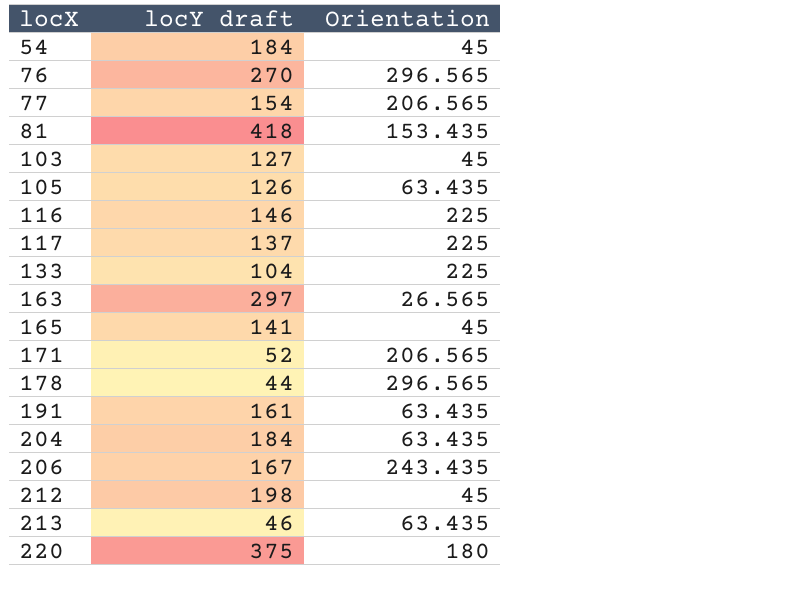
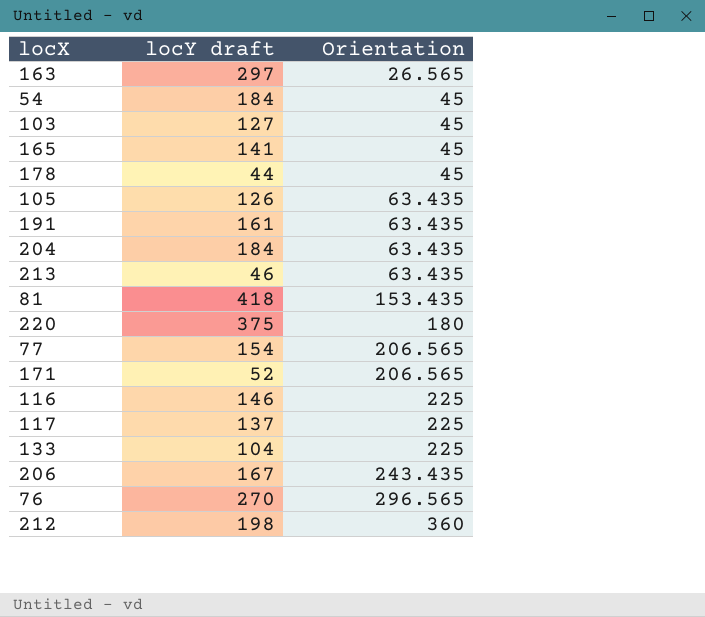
row order: locX ascending -> Orientation ascending
178 | Orientation: 296.565 -> 45
212 | Orientation: 45 -> 360

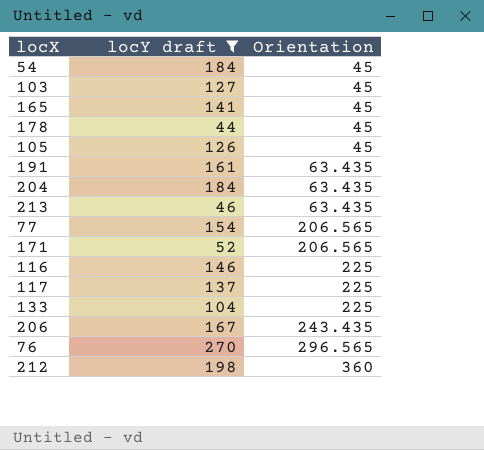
filter: none -> locY draft <= 270
105 | Orientation: 63.435 -> 45

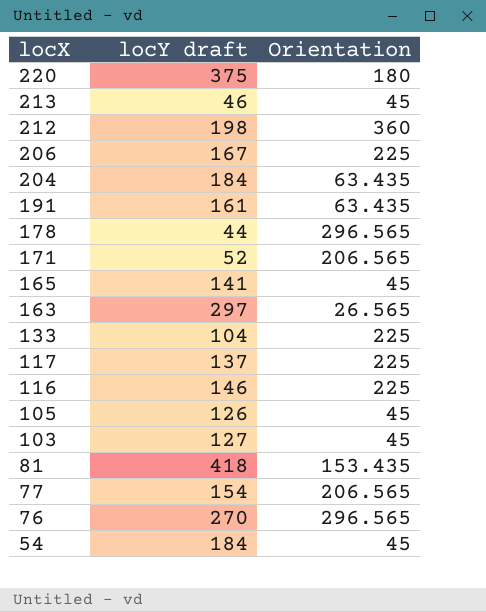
filter: locY draft <= 270 -> none
row order: Orientation ascending -> locX descending
213 | Orientation: 63.435 -> 45
206 | Orientation: 243.435 -> 225
178 | Orientation: 45 -> 296.565

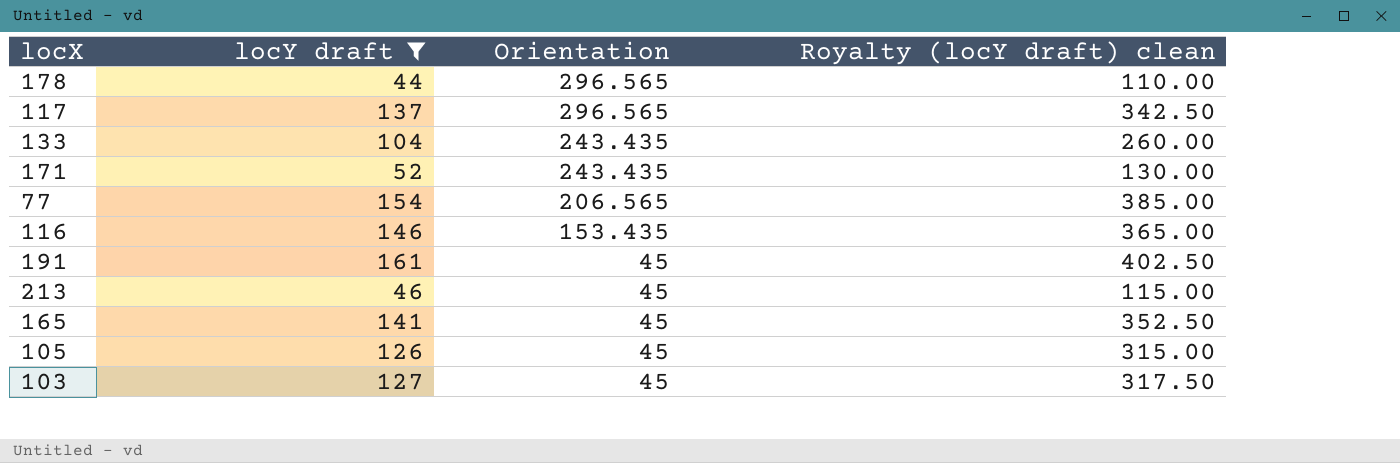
filter: none -> locY draft <= 161
row order: locX descending -> Orientation descending
column Royalty (locY draft) clean | formula: none -> [locY draft] * 2.5
117 | Orientation: 225 -> 296.565
133 | Orientation: 225 -> 243.435
171 | Orientation: 206.565 -> 243.435
116 | Orientation: 225 -> 153.435
191 | Orientation: 63.435 -> 45

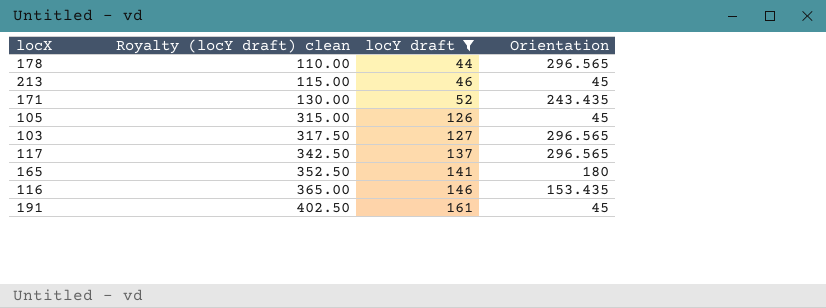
row order: Orientation descending -> Royalty (locY draft) clean ascending
column Royalty (locY draft) clean | position: 4 -> 2
row 133: 104 | 243.435 | 260.00 -> none
row 77: 154 | 206.565 | 385.00 -> none
103 | Orientation: 45 -> 296.565
165 | Orientation: 45 -> 180

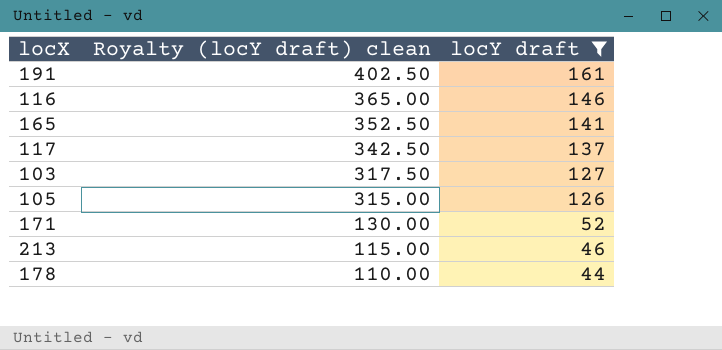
row order: Royalty (locY draft) clean ascending -> Royalty (locY draft) clean descending
column Orientation | position: 4 -> none

